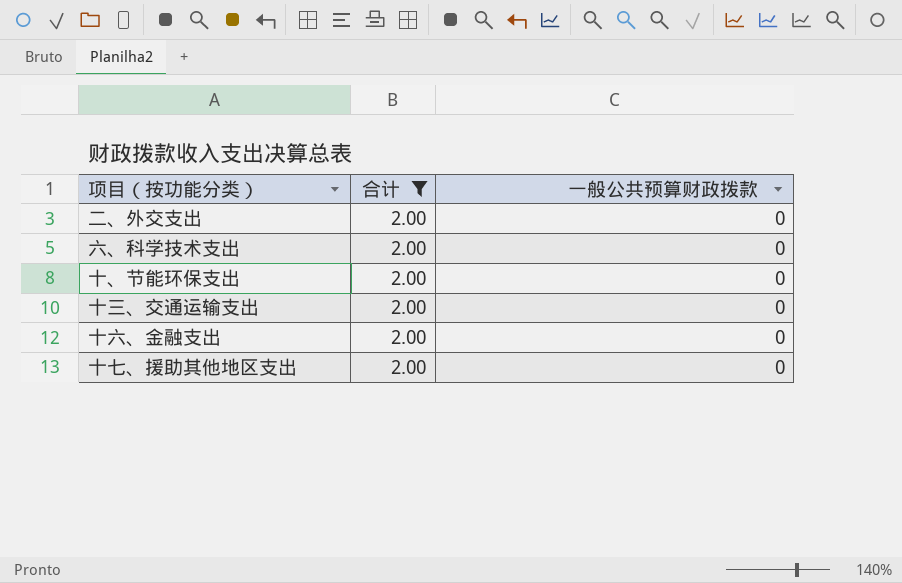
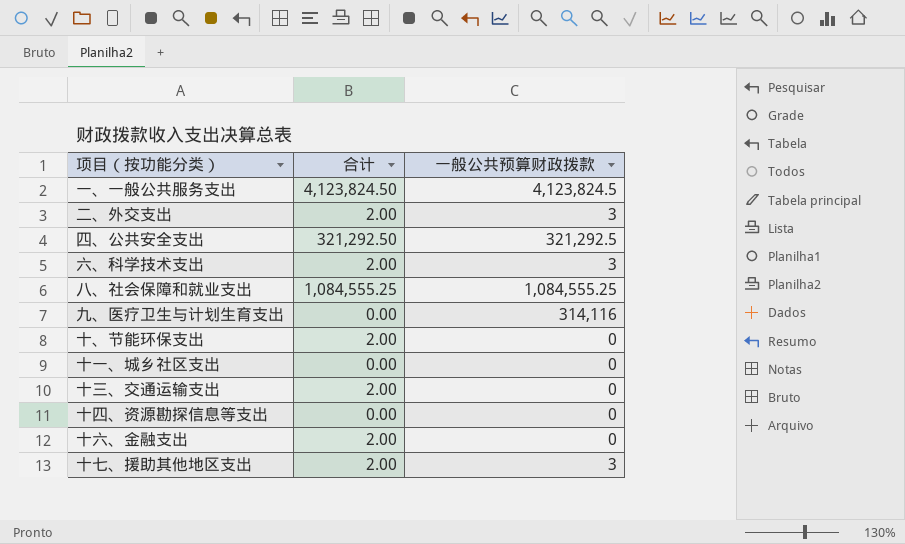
filter: 合计 = 2.00 -> none
二、外交支出 | 一般公共预算财政拨款: 0 -> 3
六、科学技术支出 | 一般公共预算财政拨款: 0 -> 3
十七、援助其他地区支出 | 一般公共预算财政拨款: 0 -> 3

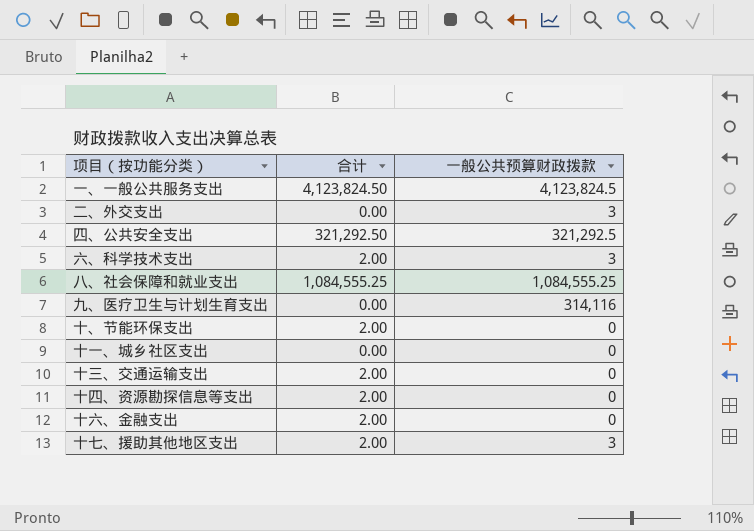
二、外交支出 | 合计: 2.00 -> 0.00
十四、资源勘探信息等支出 | 合计: 0.00 -> 2.00

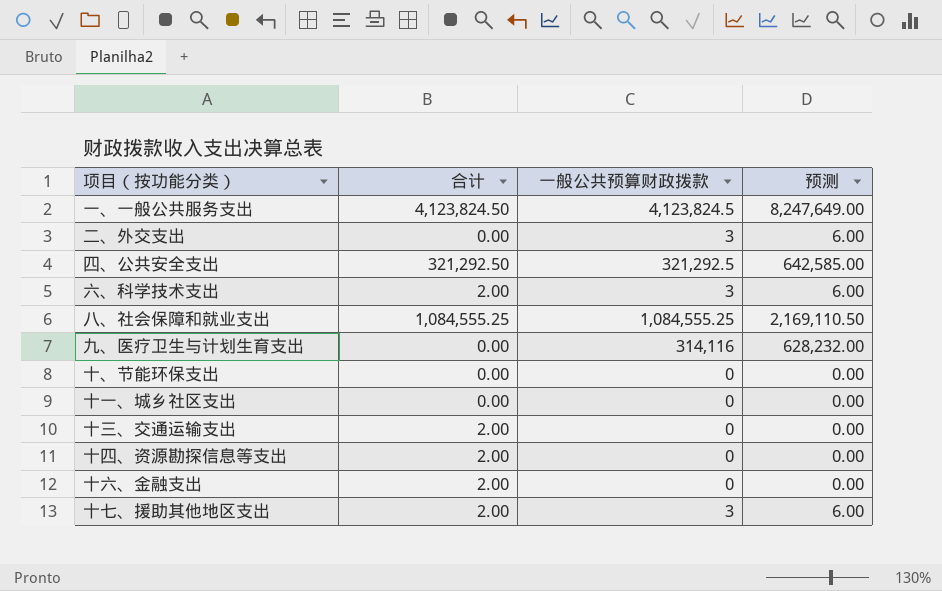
column 预测 | formula: none -> [一般公共预算财政拨款] * 2
十、节能环保支出 | 合计: 2.00 -> 0.00

